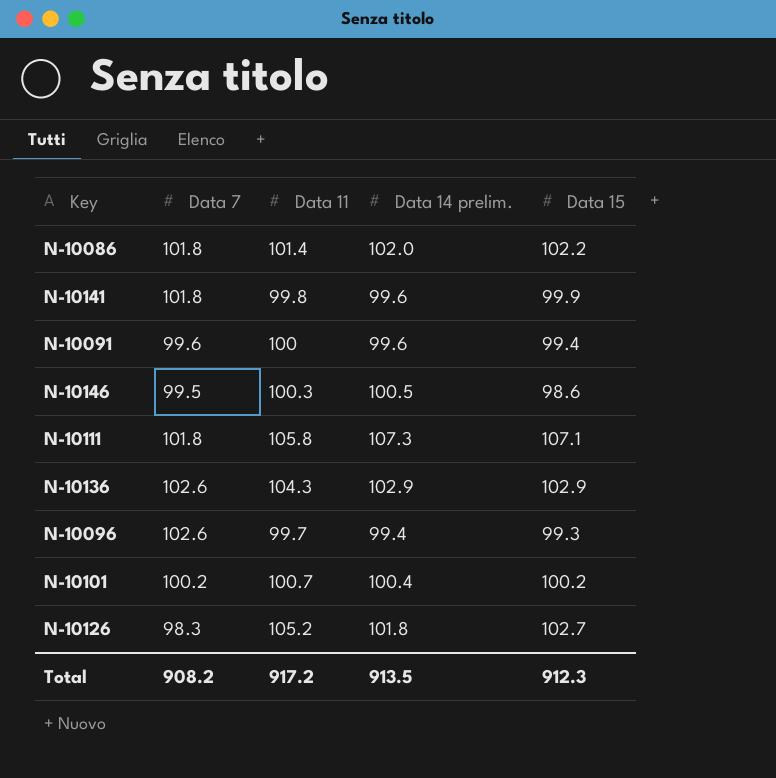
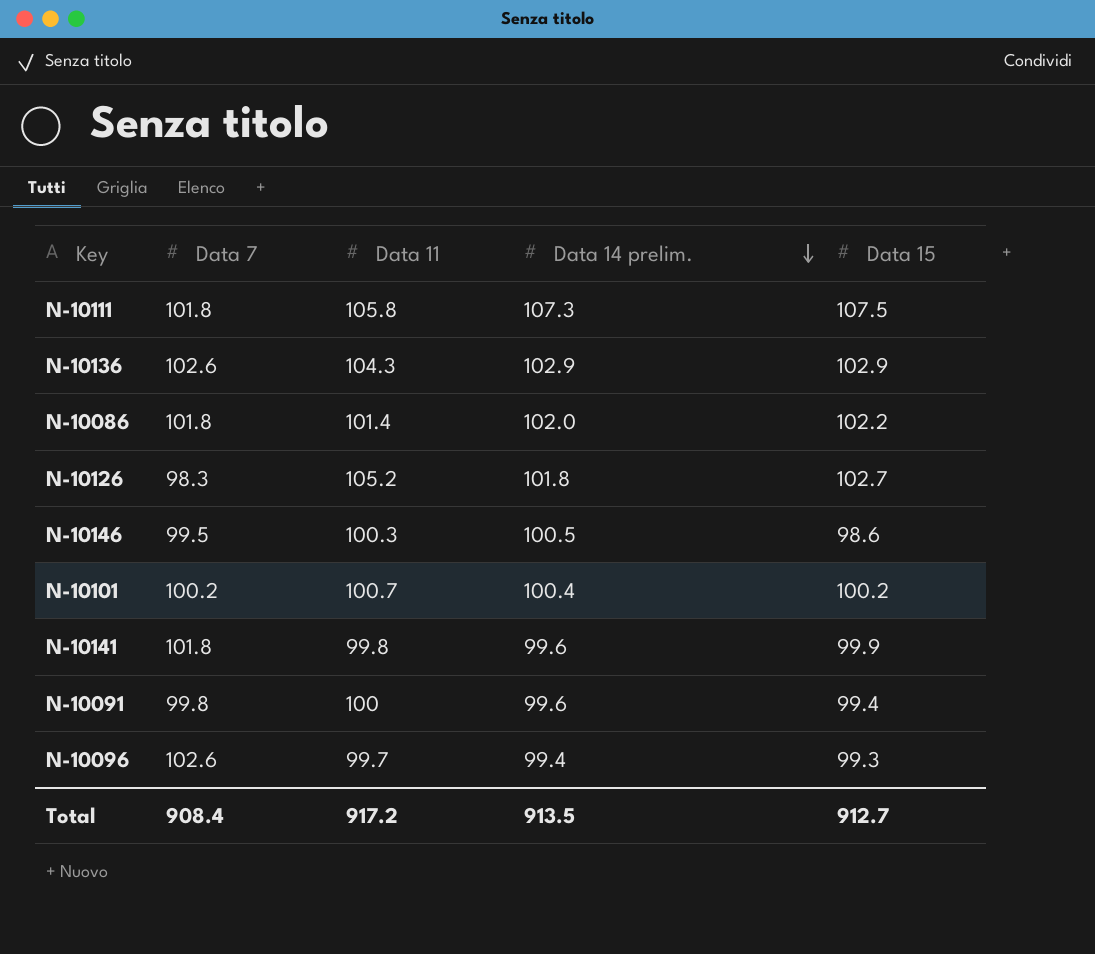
row order: none -> Data 14 prelim. descending
N-10111 | Data 15: 107.1 -> 107.5
N-10091 | Data 7: 99.6 -> 99.8
Total | Data 7: 908.2 -> 908.4
Total | Data 15: 912.3 -> 912.7

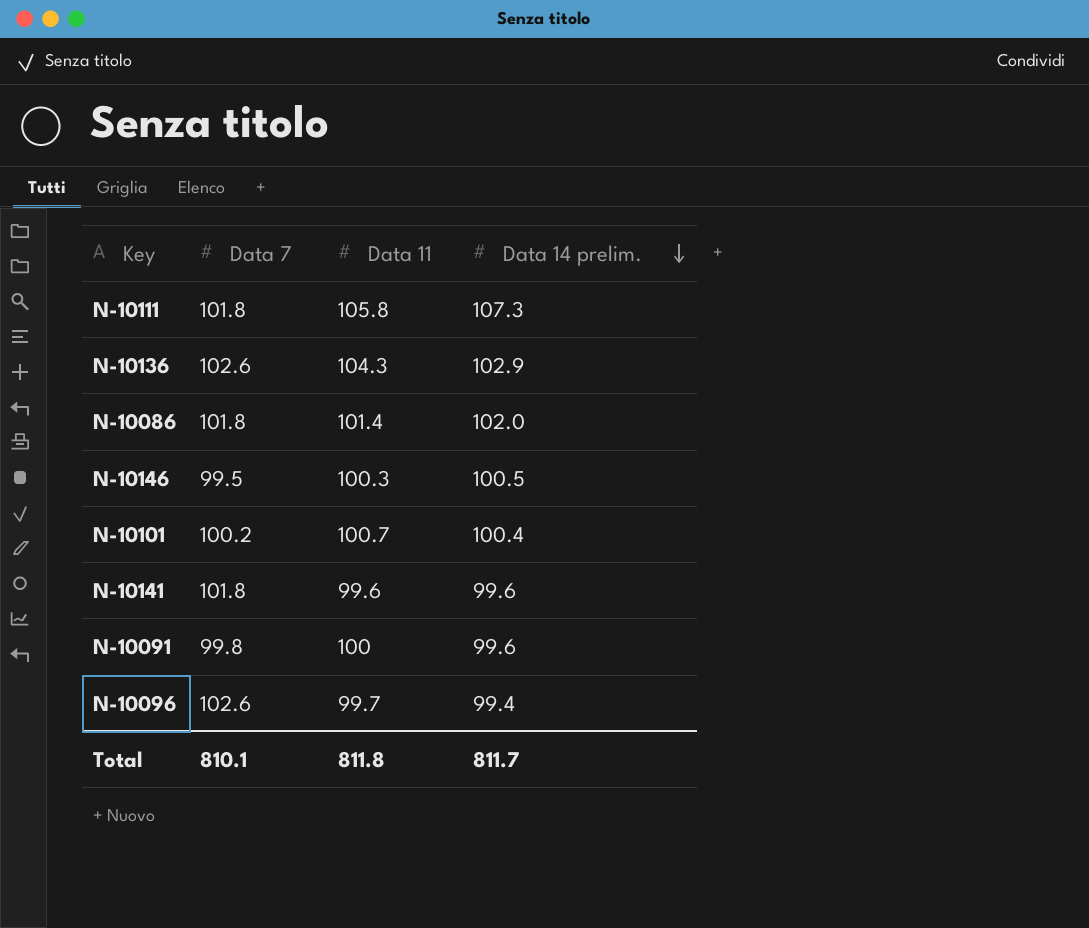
column Data 15 | position: 5 -> none
row N-10126: 98.3 | 105.2 | 101.8 | 102.7 -> none
N-10141 | Data 11: 99.8 -> 99.6
Total | Data 7: 908.4 -> 810.1
Total | Data 11: 917.2 -> 811.8
Total | Data 14 prelim.: 913.5 -> 811.7

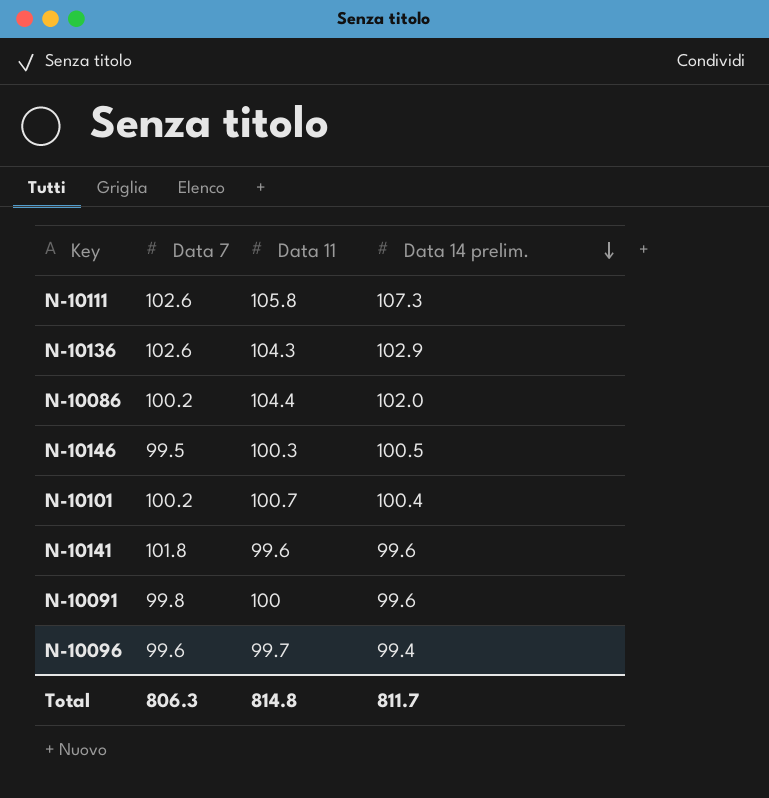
N-10111 | Data 7: 101.8 -> 102.6
N-10086 | Data 7: 101.8 -> 100.2
N-10086 | Data 11: 101.4 -> 104.4
N-10096 | Data 7: 102.6 -> 99.6
Total | Data 7: 810.1 -> 806.3
Total | Data 11: 811.8 -> 814.8

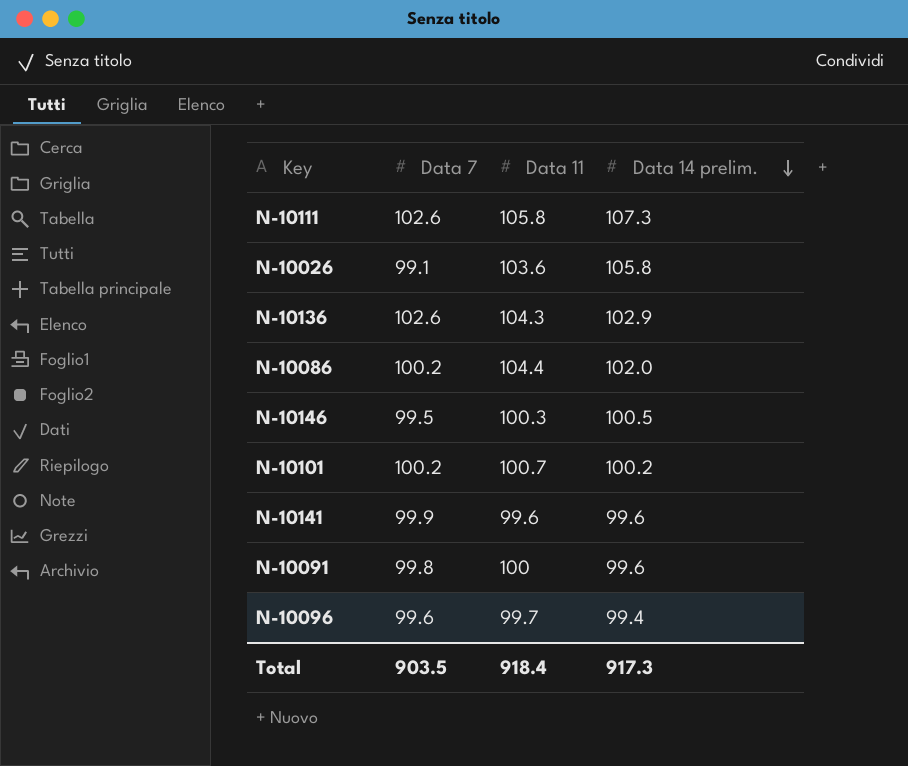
row N-10026: none -> 99.1 | 103.6 | 105.8
N-10101 | Data 14 prelim.: 100.4 -> 100.2
N-10141 | Data 7: 101.8 -> 99.9
Total | Data 7: 806.3 -> 903.5
Total | Data 11: 814.8 -> 918.4
Total | Data 14 prelim.: 811.7 -> 917.3

